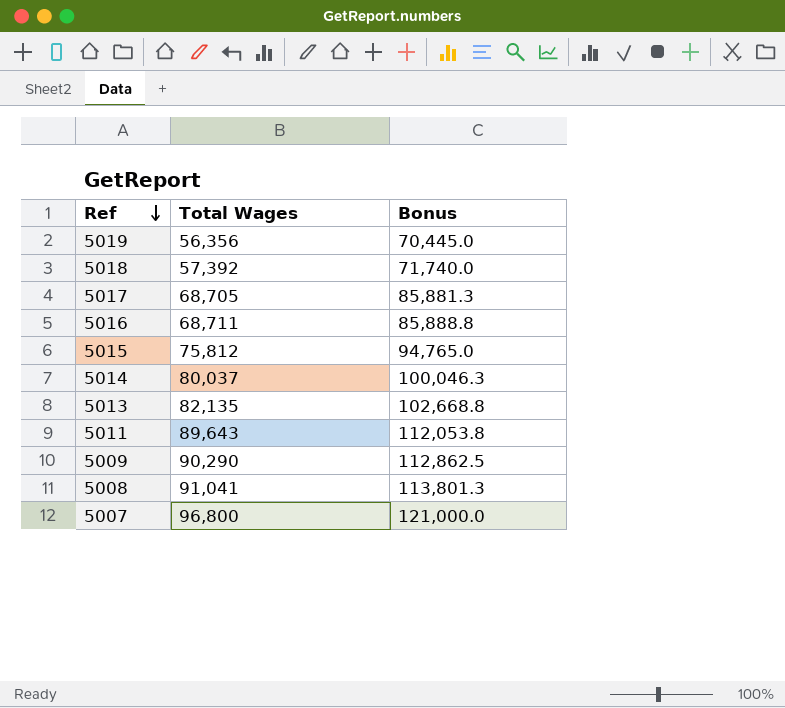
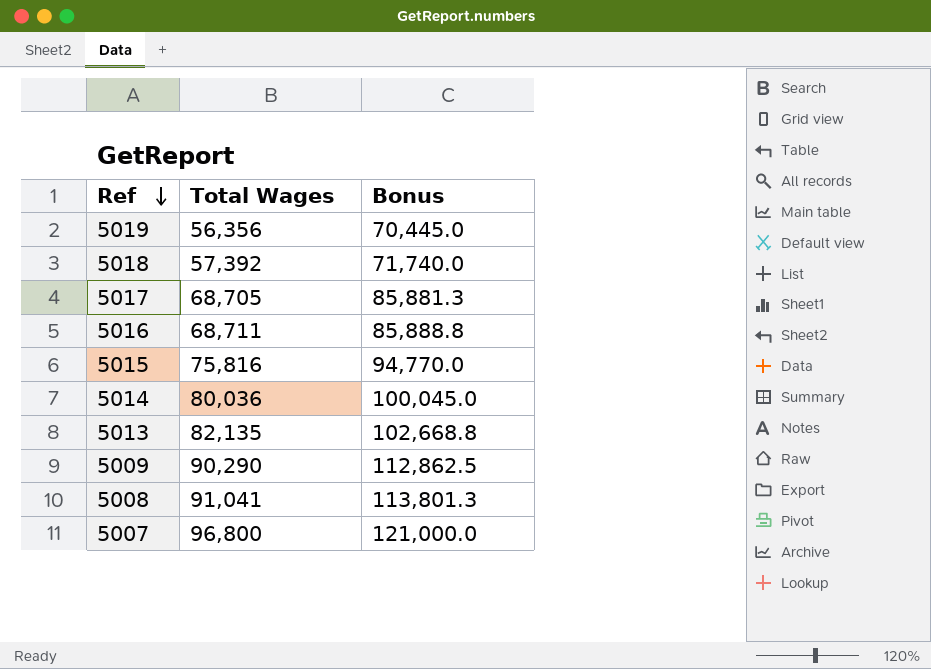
row 5011: 89,643 | 112,053.8 -> none
5015 | Total Wages: 75,812 -> 75,816
5015 | Bonus: 94,765.0 -> 94,770.0
5014 | Total Wages: 80,037 -> 80,036
5014 | Bonus: 100,046.3 -> 100,045.0

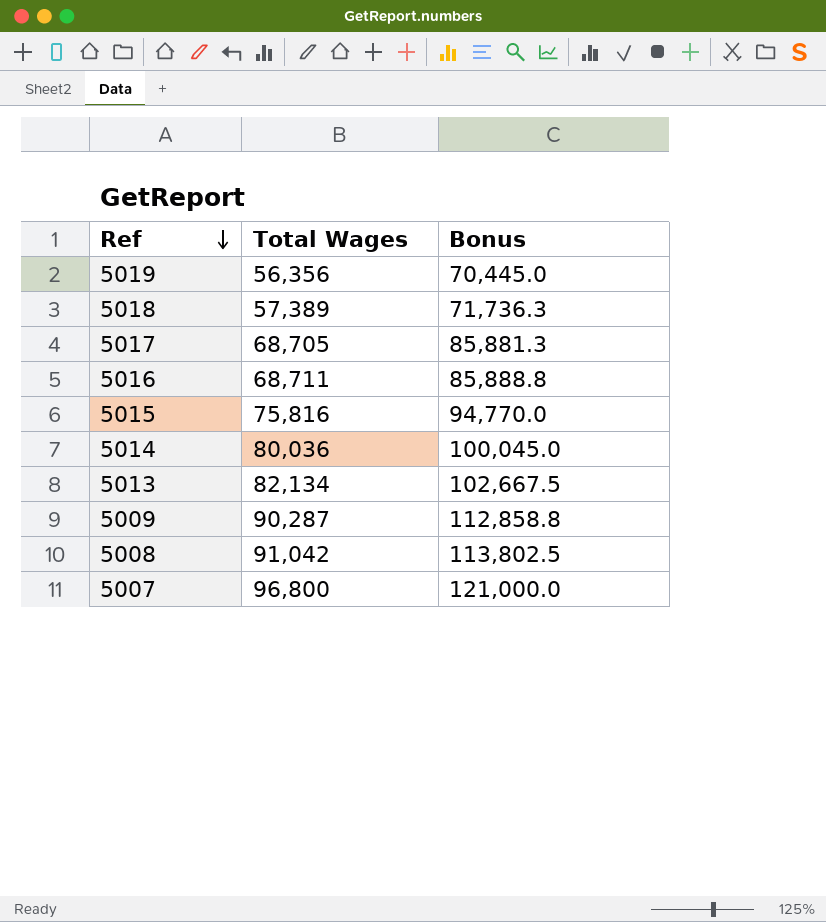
5018 | Total Wages: 57,392 -> 57,389
5018 | Bonus: 71,740.0 -> 71,736.3
5013 | Total Wages: 82,135 -> 82,134
5013 | Bonus: 102,668.8 -> 102,667.5
5009 | Total Wages: 90,290 -> 90,287
5009 | Bonus: 112,862.5 -> 112,858.8
5008 | Total Wages: 91,041 -> 91,042
5008 | Bonus: 113,801.3 -> 113,802.5

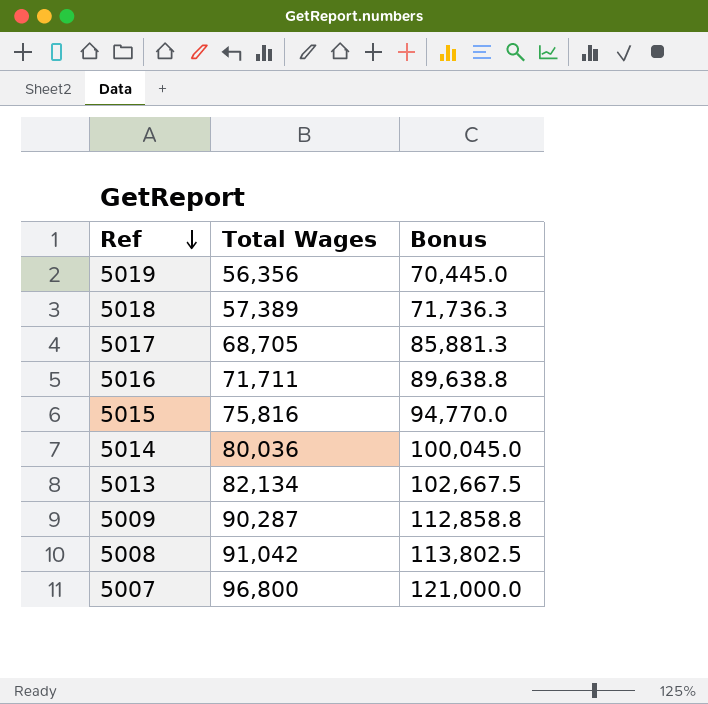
5016 | Total Wages: 68,711 -> 71,711
5016 | Bonus: 85,888.8 -> 89,638.8

